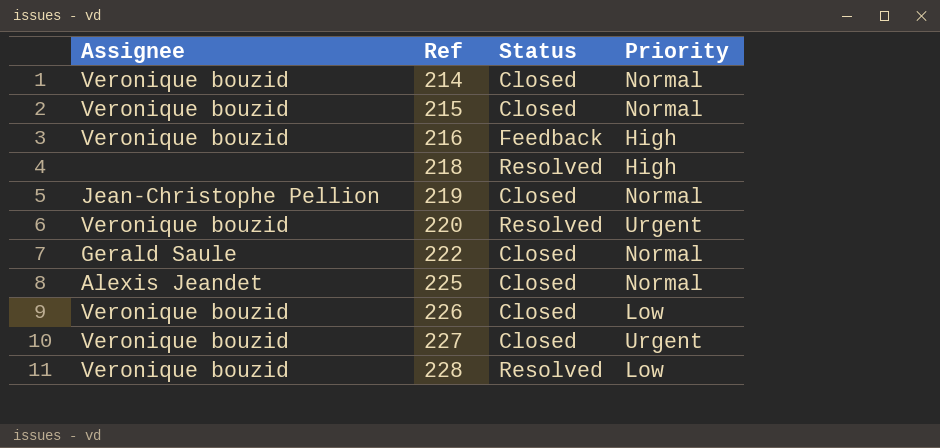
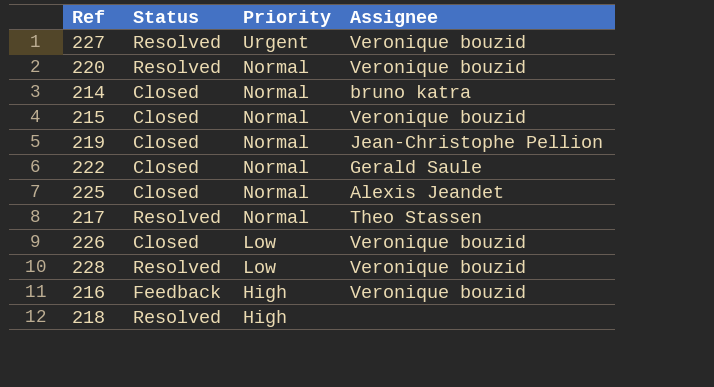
row order: Ref ascending -> Priority descending
column Assignee | position: 1 -> 4
227 | Status: Closed -> Resolved
220 | Priority: Urgent -> Normal
214 | Assignee: Veronique bouzid -> bruno katra
row 217: none -> Resolved | Normal | Theo Stassen

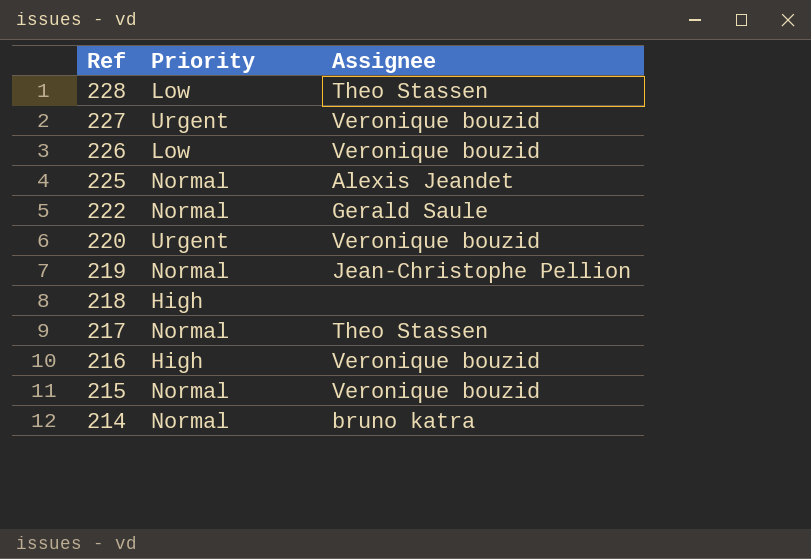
row order: Priority descending -> Ref descending
column Status | position: 2 -> none
228 | Assignee: Veronique bouzid -> Theo Stassen
220 | Priority: Normal -> Urgent

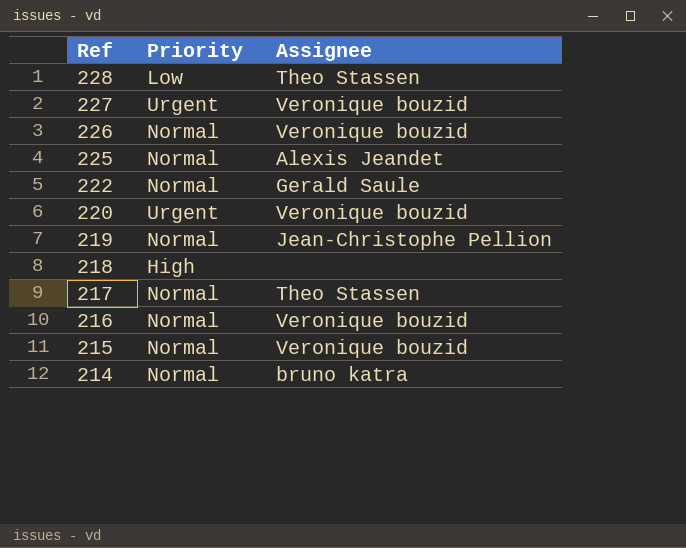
226 | Priority: Low -> Normal
216 | Priority: High -> Normal

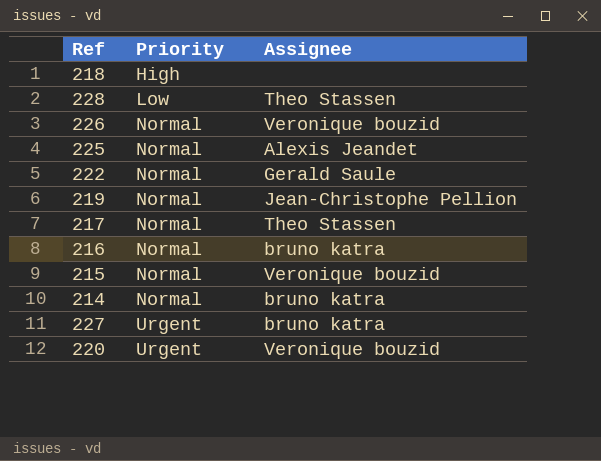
row order: Ref descending -> Priority ascending
216 | Assignee: Veronique bouzid -> bruno katra
227 | Assignee: Veronique bouzid -> bruno katra

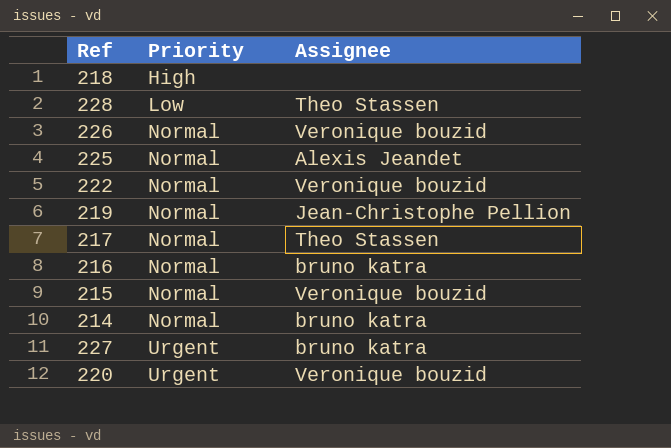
222 | Assignee: Gerald Saule -> Veronique bouzid

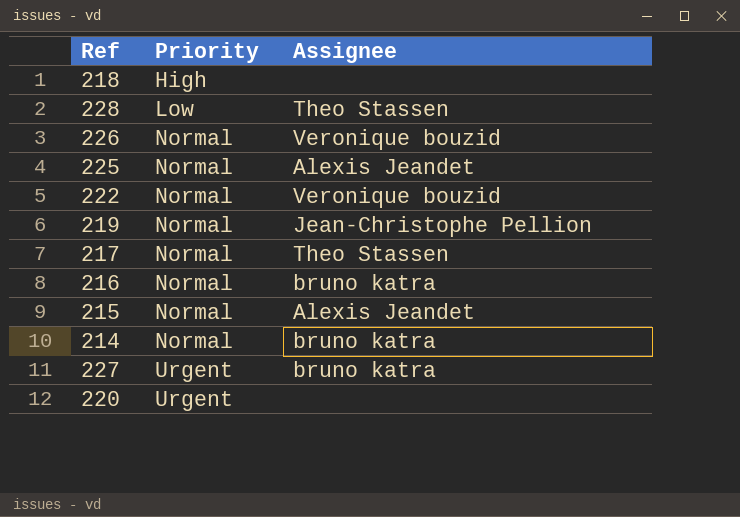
215 | Assignee: Veronique bouzid -> Alexis Jeandet
220 | Assignee: Veronique bouzid -> none

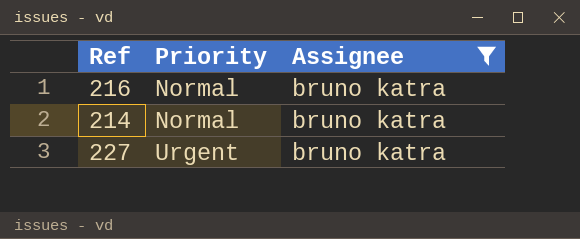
filter: none -> Assignee = bruno katra

